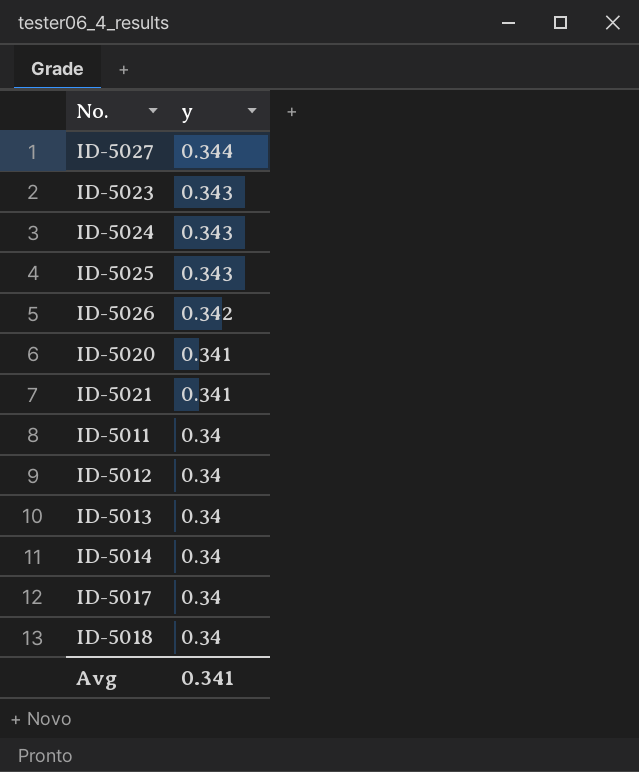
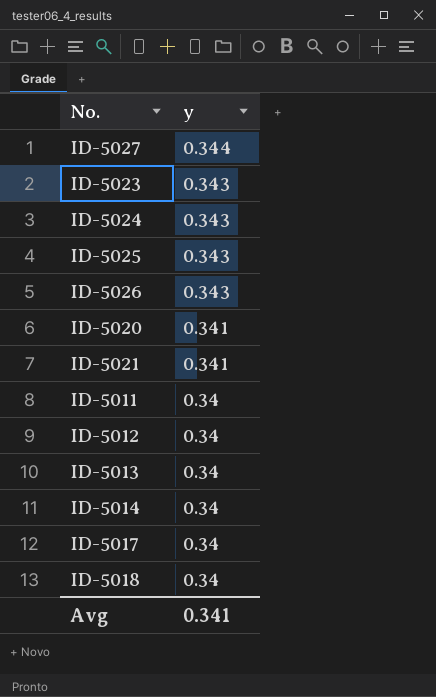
ID-5026 | y: 0.342 -> 0.343

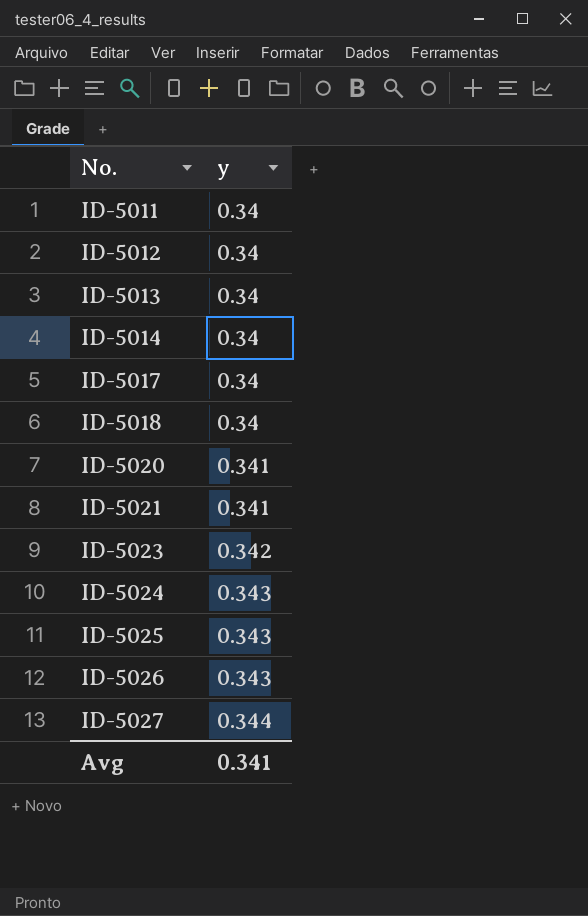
row order: y descending -> No. ascending
ID-5023 | y: 0.343 -> 0.342

